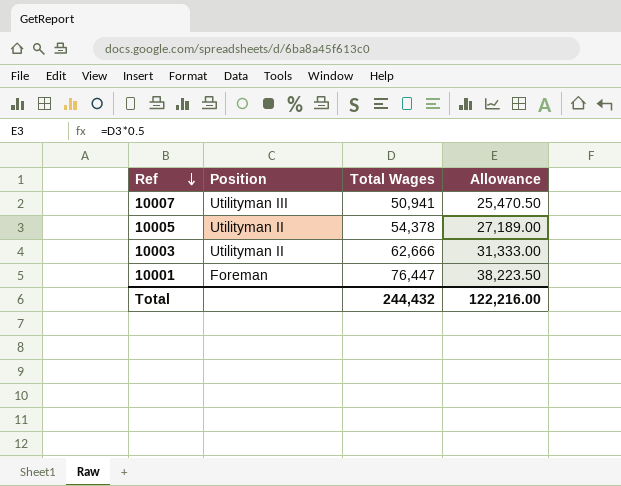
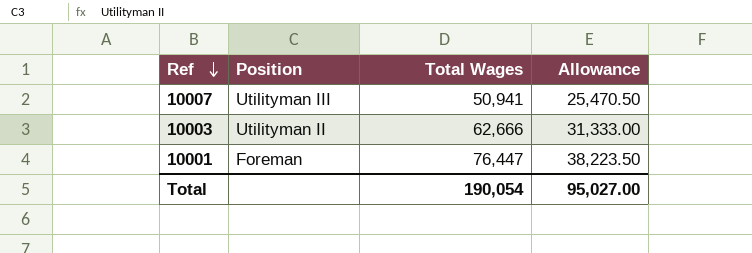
row 10005: Utilityman II | 54,378 | 27,189.00 -> none
Total | Total Wages: 244,432 -> 190,054
Total | Allowance: 122,216.00 -> 95,027.00

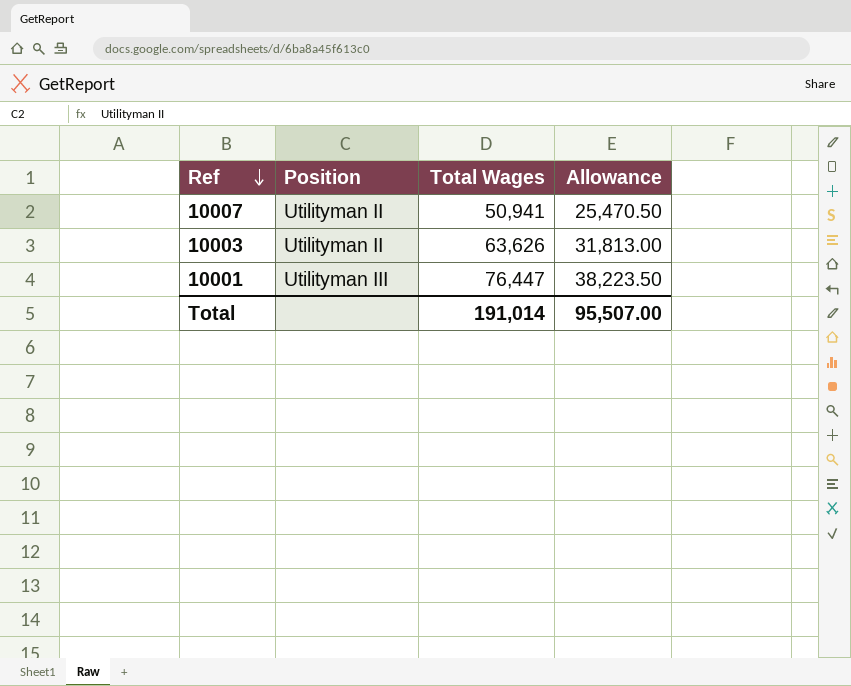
10007 | Position: Utilityman III -> Utilityman II
10003 | Total Wages: 62,666 -> 63,626
10003 | Allowance: 31,333.00 -> 31,813.00
10001 | Position: Foreman -> Utilityman III
Total | Total Wages: 190,054 -> 191,014
Total | Allowance: 95,027.00 -> 95,507.00

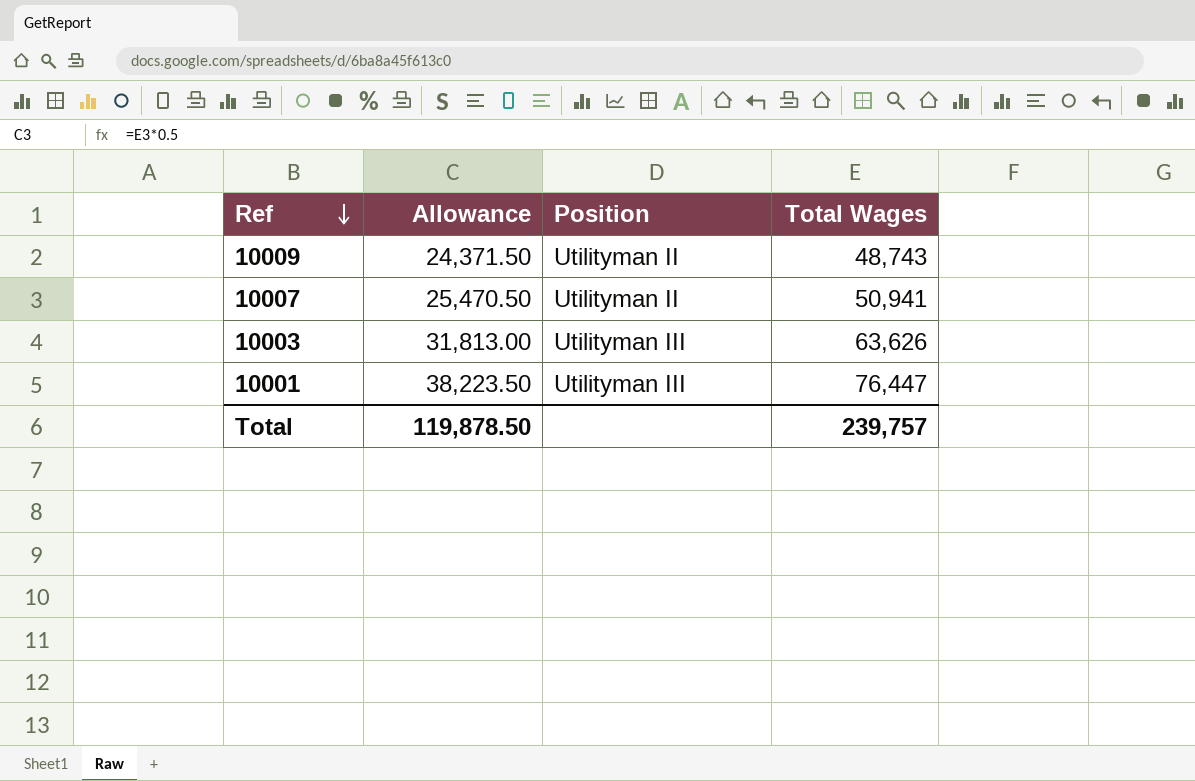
column Allowance | position: 4 -> 2
row 10009: none -> 24,371.50 | Utilityman II | 48,743
10003 | Position: Utilityman II -> Utilityman III
Total | Allowance: 95,507.00 -> 119,878.50
Total | Total Wages: 191,014 -> 239,757

